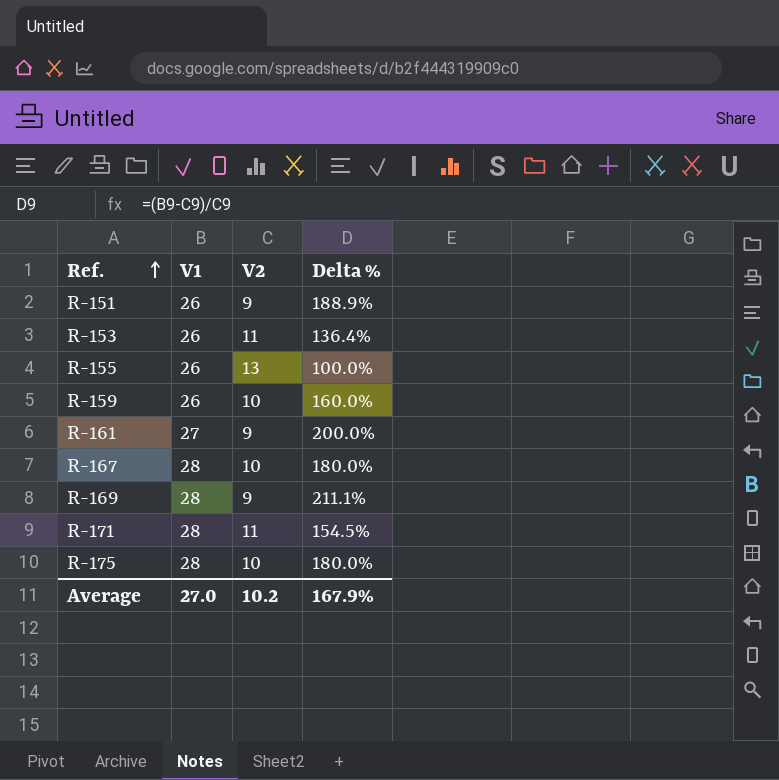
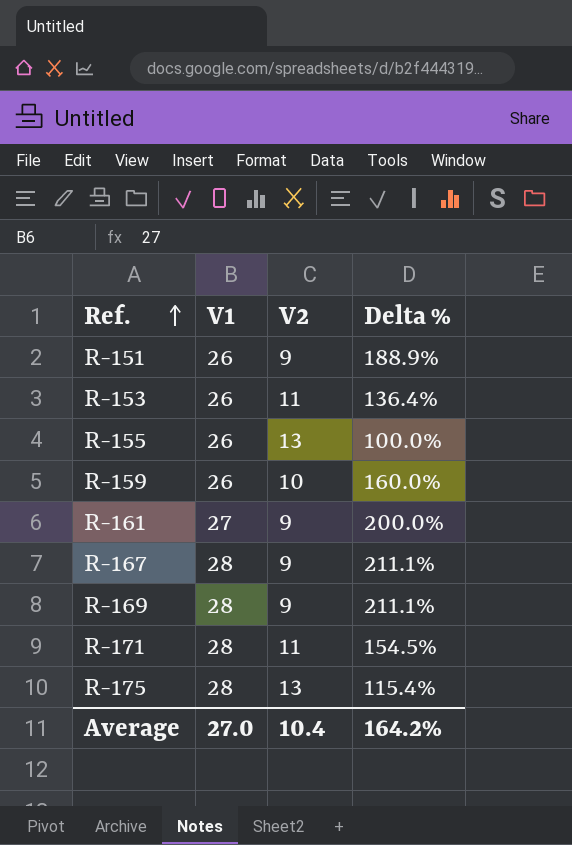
R-167 | V2: 10 -> 9
R-167 | Delta %: 180.0% -> 211.1%
R-175 | V2: 10 -> 13
R-175 | Delta %: 180.0% -> 115.4%
Average | V2: 10.2 -> 10.4
Average | Delta %: 167.9% -> 164.2%

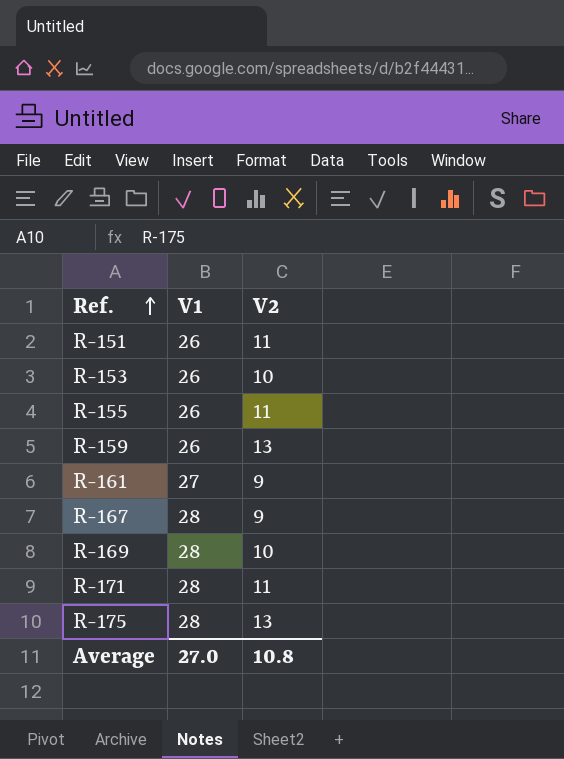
column Delta % | formula: ([V1] - [V2]) / [V2] -> none
R-151 | V2: 9 -> 11
R-153 | V2: 11 -> 10
R-155 | V2: 13 -> 11
R-159 | V2: 10 -> 13
R-169 | V2: 9 -> 10
Average | V2: 10.4 -> 10.8

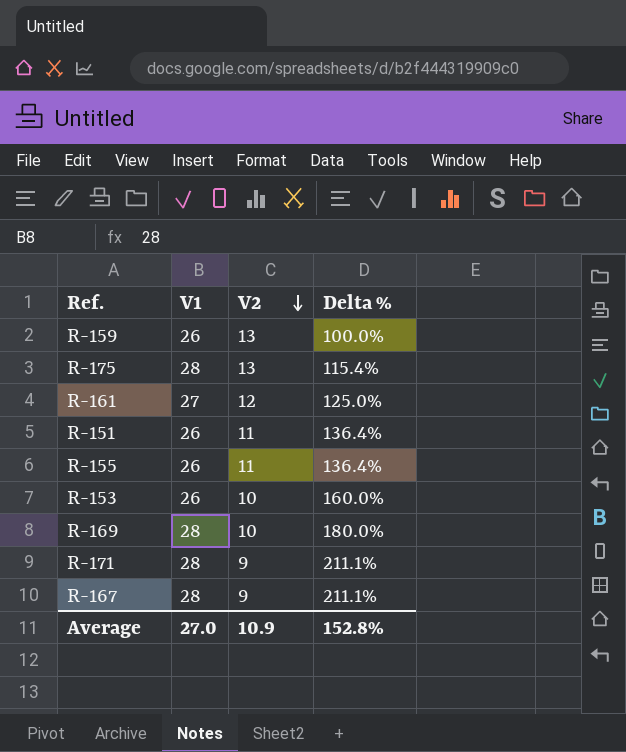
row order: Ref. ascending -> V2 descending
column Delta % | formula: none -> ([V1] - [V2]) / [V2]
R-161 | V2: 9 -> 12
R-171 | V2: 11 -> 9
Average | V2: 10.8 -> 10.9

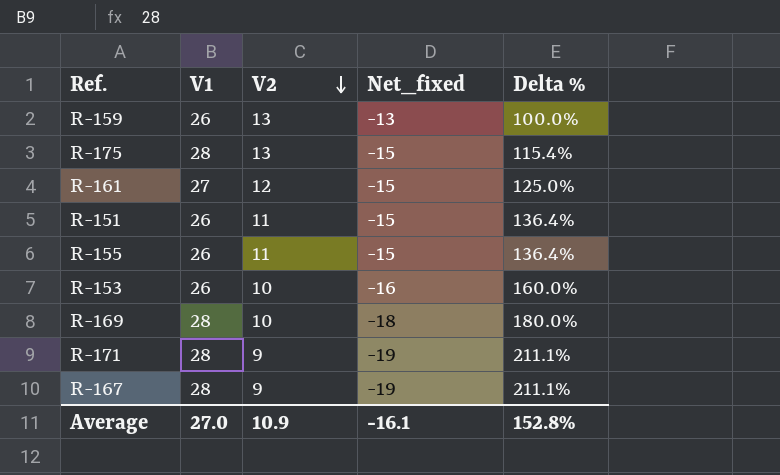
column Net_fixed | formula: none -> [V2] - [V1]

